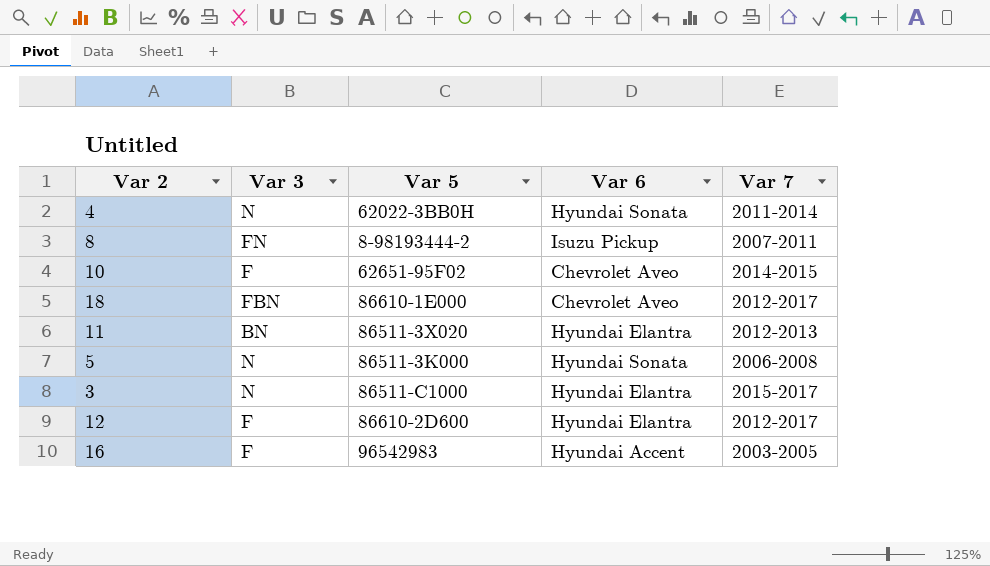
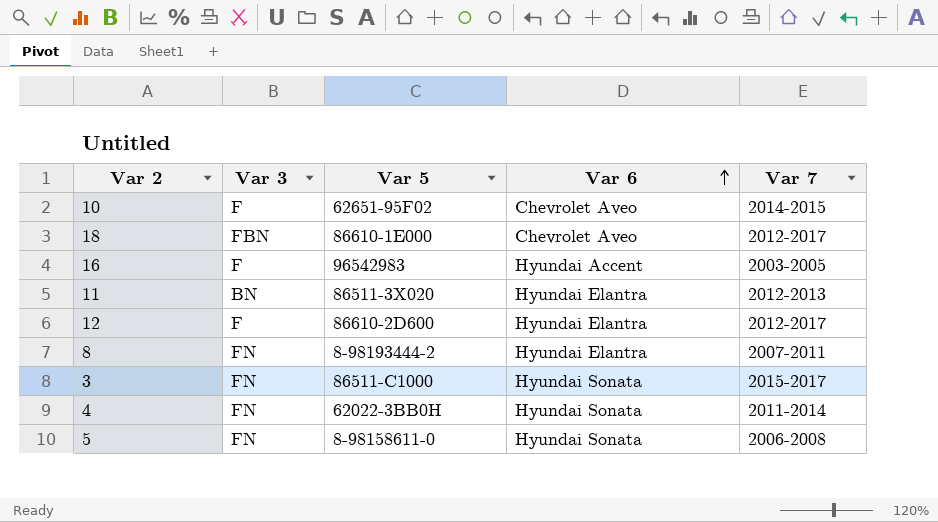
row order: none -> Var 6 ascending
8 | Var 6: Isuzu Pickup -> Hyundai Elantra
3 | Var 3: N -> FN
3 | Var 6: Hyundai Elantra -> Hyundai Sonata
4 | Var 3: N -> FN
5 | Var 3: N -> FN
5 | Var 5: 86511-3K000 -> 8-98158611-0

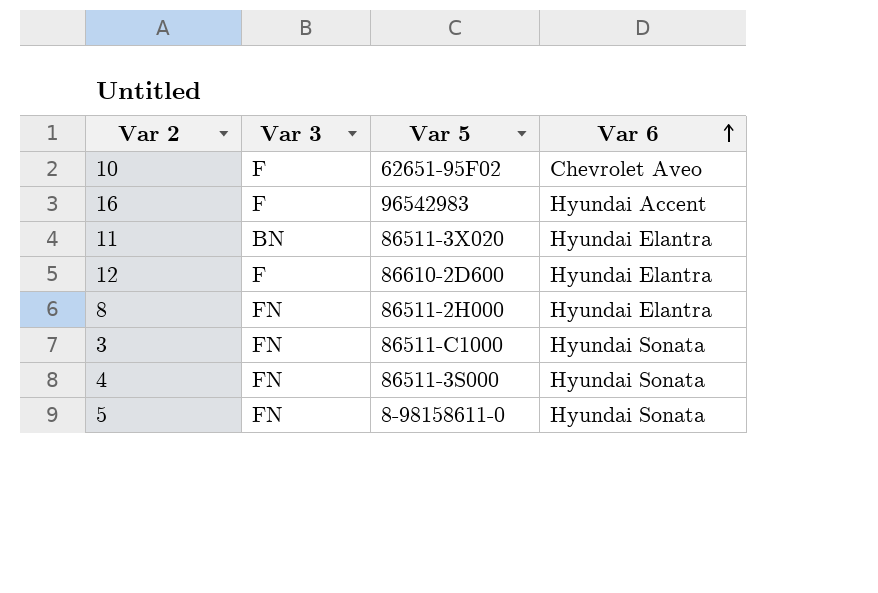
column Var 7 | position: 5 -> none
row 18: FBN | 86610-1E000 | Chevrolet Aveo | 2012-2017 -> none
8 | Var 5: 8-98193444-2 -> 86511-2H000
4 | Var 5: 62022-3BB0H -> 86511-3S000

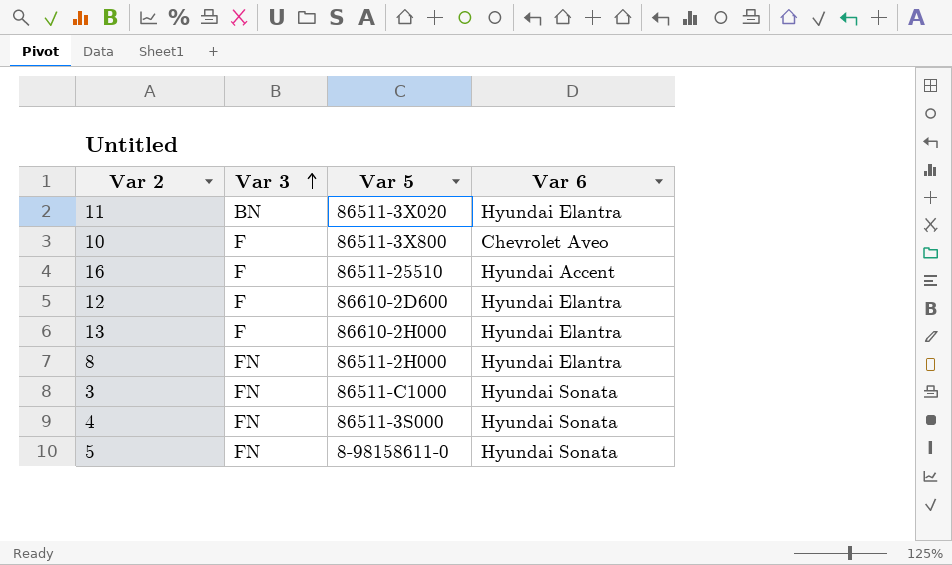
row order: Var 6 ascending -> Var 3 ascending
10 | Var 5: 62651-95F02 -> 86511-3X800
16 | Var 5: 96542983 -> 86511-25510
row 13: none -> F | 86610-2H000 | Hyundai Elantra

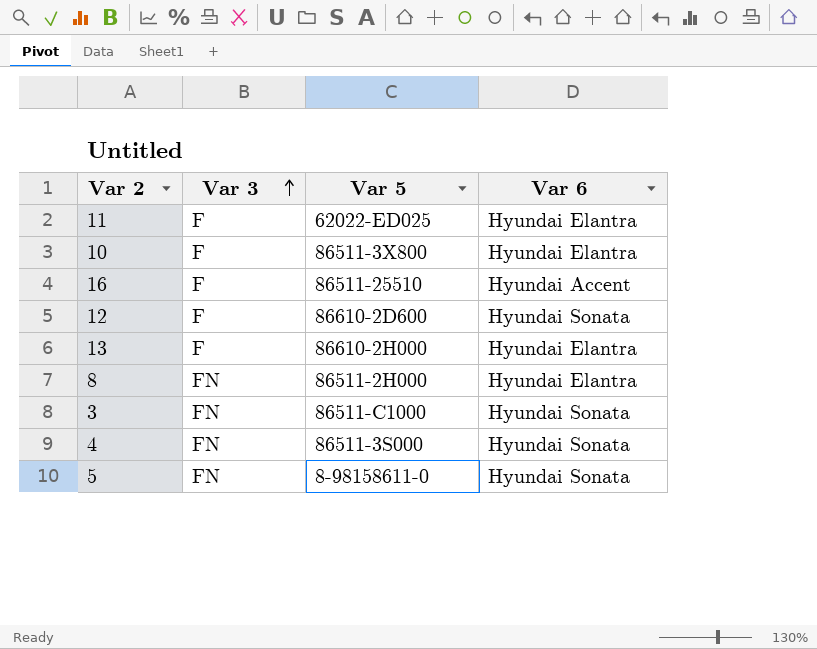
11 | Var 3: BN -> F
11 | Var 5: 86511-3X020 -> 62022-ED025
10 | Var 6: Chevrolet Aveo -> Hyundai Elantra
12 | Var 6: Hyundai Elantra -> Hyundai Sonata

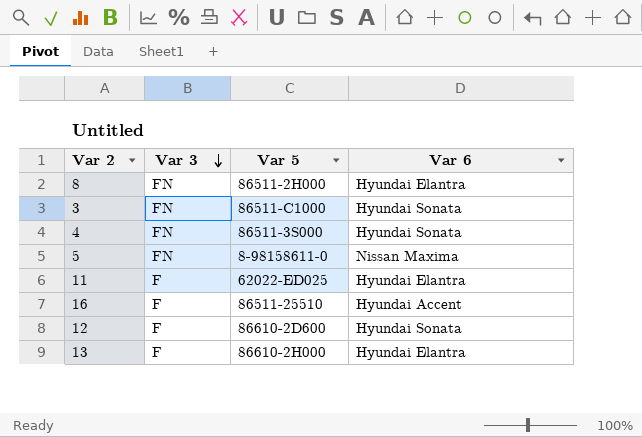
row order: Var 3 ascending -> Var 3 descending
row 10: F | 86511-3X800 | Hyundai Elantra -> none
5 | Var 6: Hyundai Sonata -> Nissan Maxima

